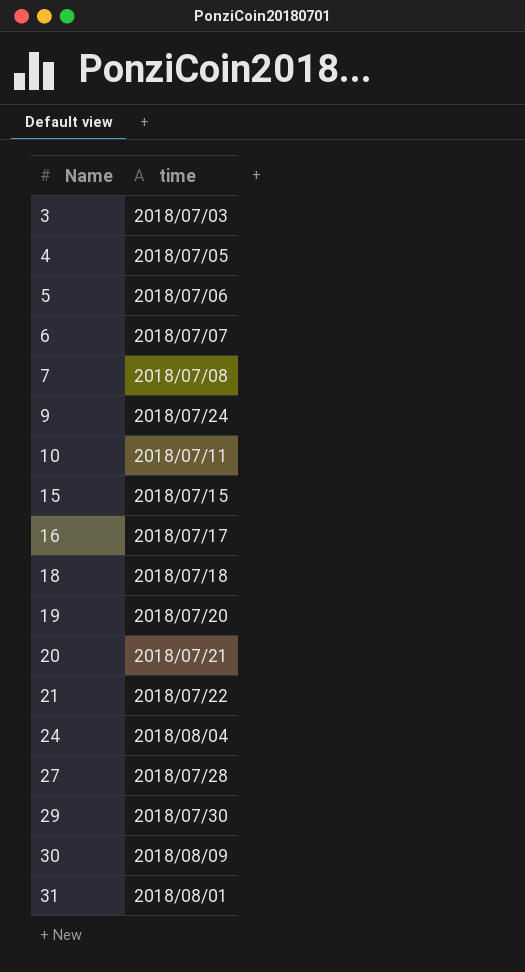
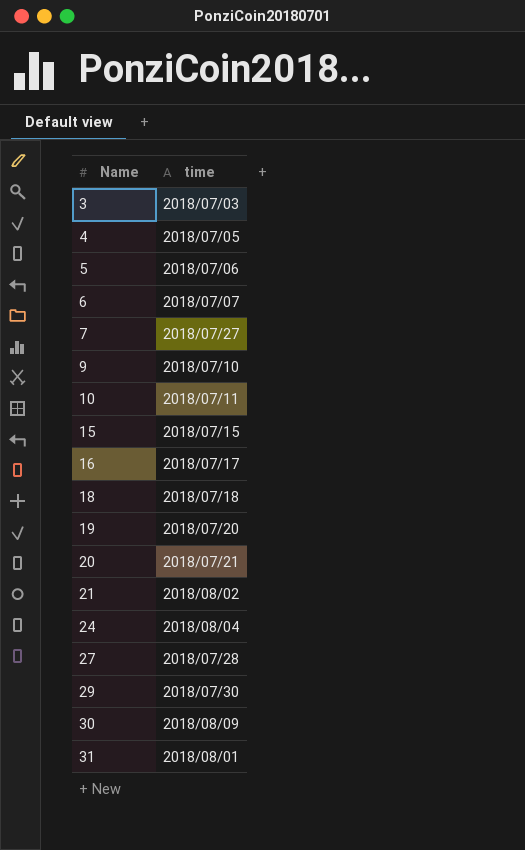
7 | time: 2018/07/08 -> 2018/07/27
9 | time: 2018/07/24 -> 2018/07/10
21 | time: 2018/07/22 -> 2018/08/02

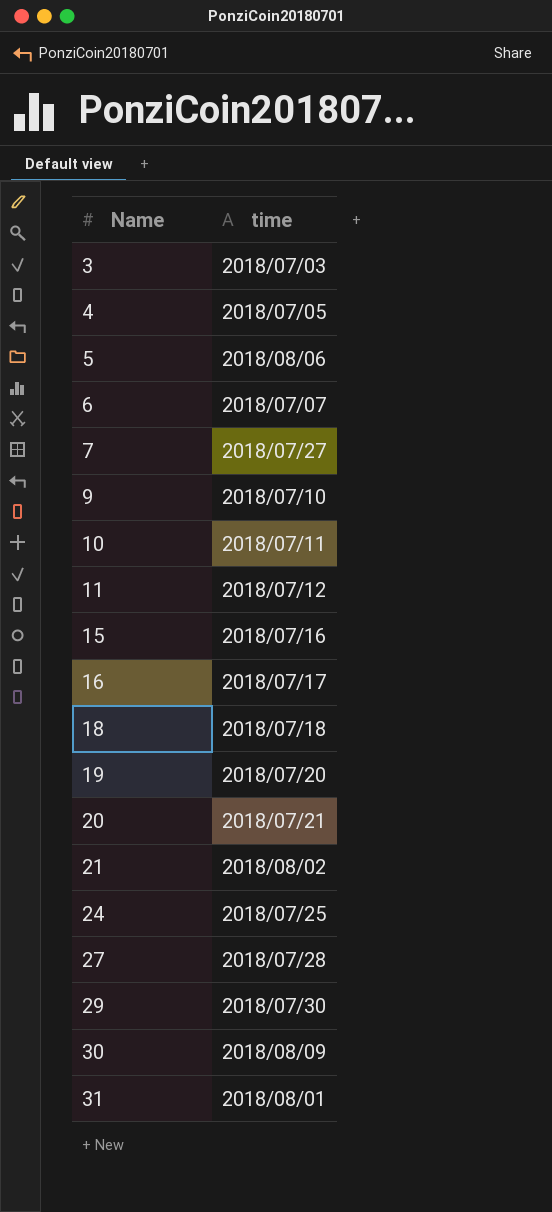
5 | time: 2018/07/06 -> 2018/08/06
row 11: none -> 2018/07/12
15 | time: 2018/07/15 -> 2018/07/16
24 | time: 2018/08/04 -> 2018/07/25

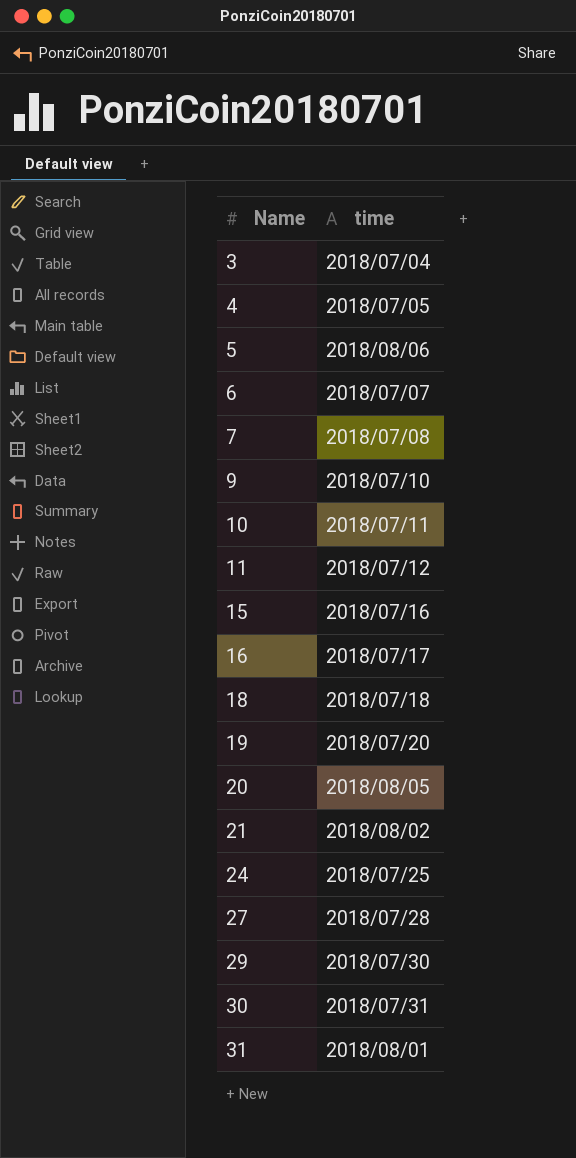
3 | time: 2018/07/03 -> 2018/07/04
7 | time: 2018/07/27 -> 2018/07/08
20 | time: 2018/07/21 -> 2018/08/05
30 | time: 2018/08/09 -> 2018/07/31

